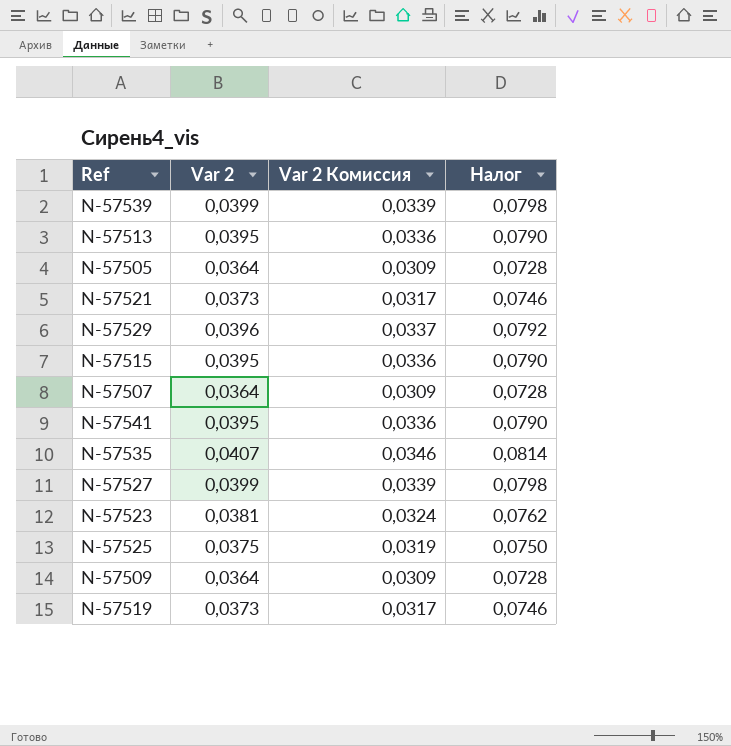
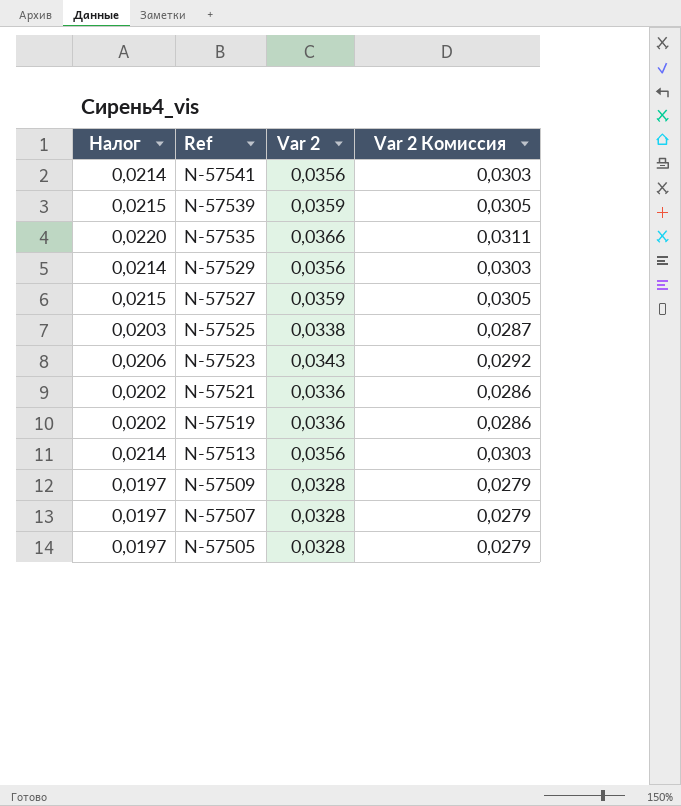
row order: none -> Ref descending
column Налог | formula: [Var 2] * 2 -> [Var 2] * 0,6
column Налог | position: 4 -> 1
row N-57515: 0,0395 | 0,0336 | 0,0790 -> none
N-57541 | Var 2: 0,0395 -> 0,0356
N-57541 | Var 2 Комиссия: 0,0336 -> 0,0303
N-57539 | Var 2: 0,0399 -> 0,0359
N-57539 | Var 2 Комиссия: 0,0339 -> 0,0305
N-57535 | Var 2: 0,0407 -> 0,0366
N-57535 | Var 2 Комиссия: 0,0346 -> 0,0311
N-57529 | Var 2: 0,0396 -> 0,0356
N-57529 | Var 2 Комиссия: 0,0337 -> 0,0303
N-57527 | Var 2: 0,0399 -> 0,0359
N-57527 | Var 2 Комиссия: 0,0339 -> 0,0305
N-57525 | Var 2: 0,0375 -> 0,0338
N-57525 | Var 2 Комиссия: 0,0319 -> 0,0287
N-57523 | Var 2: 0,0381 -> 0,0343
N-57523 | Var 2 Комиссия: 0,0324 -> 0,0292
N-57521 | Var 2: 0,0373 -> 0,0336
N-57521 | Var 2 Комиссия: 0,0317 -> 0,0286
N-57519 | Var 2: 0,0373 -> 0,0336
N-57519 | Var 2 Комиссия: 0,0317 -> 0,0286
N-57513 | Var 2: 0,0395 -> 0,0356
N-57513 | Var 2 Комиссия: 0,0336 -> 0,0303
N-57509 | Var 2: 0,0364 -> 0,0328
N-57509 | Var 2 Комиссия: 0,0309 -> 0,0279
N-57507 | Var 2: 0,0364 -> 0,0328
N-57507 | Var 2 Комиссия: 0,0309 -> 0,0279
N-57505 | Var 2: 0,0364 -> 0,0328
N-57505 | Var 2 Комиссия: 0,0309 -> 0,0279

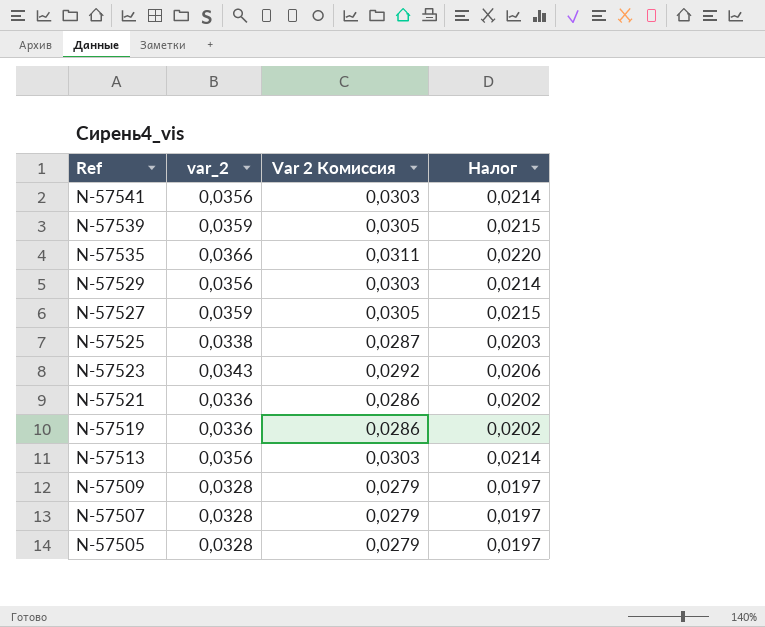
column name: Var 2 -> var_2
column Налог | position: 1 -> 4

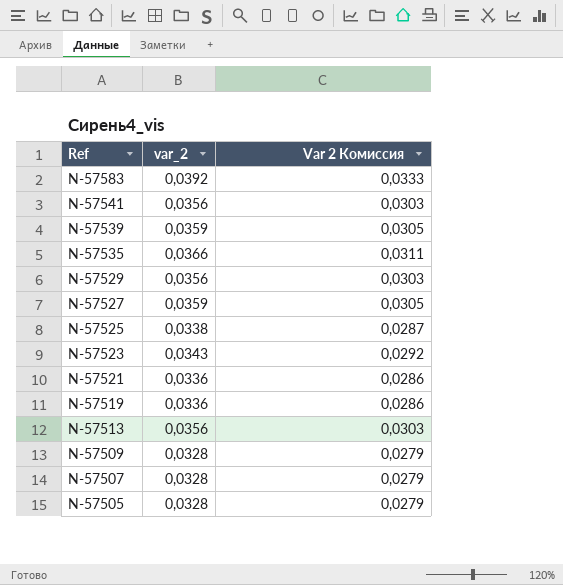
column Налог | formula: [var_2] * 0,6 -> none
row N-57583: none -> 0,0392 | 0,0333

